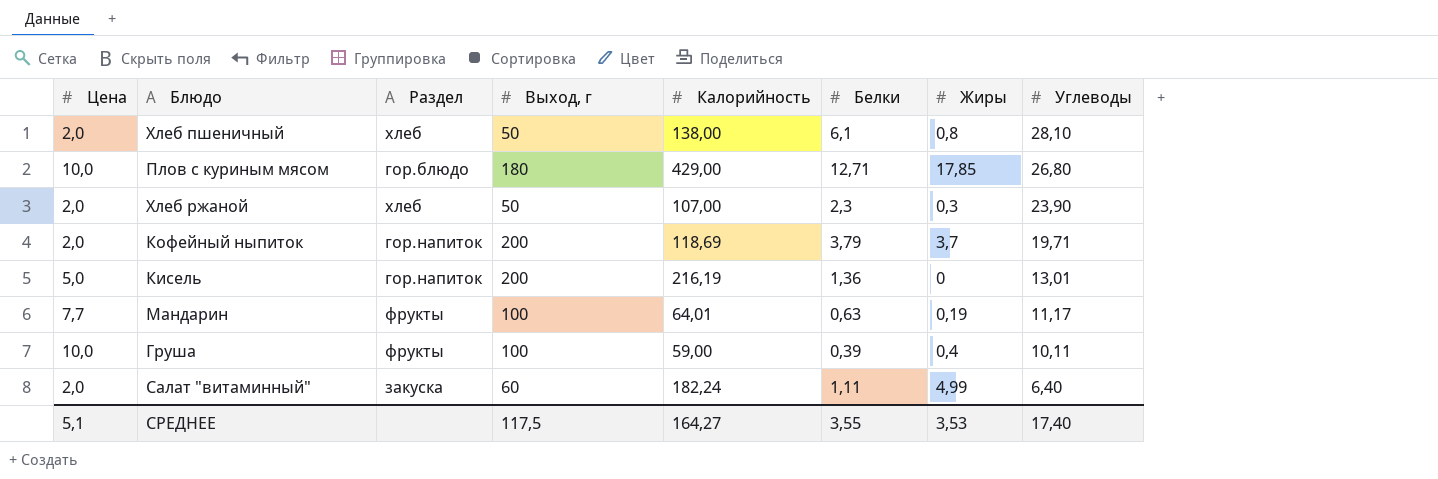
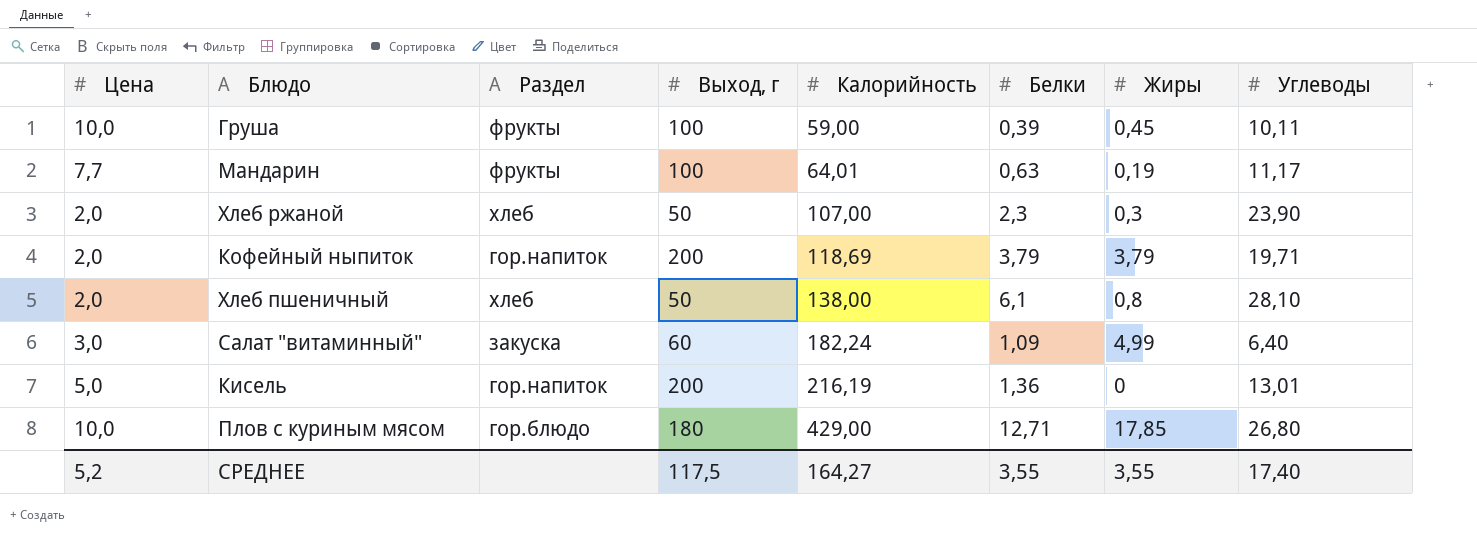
row order: Углеводы descending -> Калорийность ascending
Груша | Жиры: 0,4 -> 0,45
Кофейный ныпиток | Жиры: 3,7 -> 3,79
Салат "витаминный" | Цена: 2,0 -> 3,0
Салат "витаминный" | Белки: 1,11 -> 1,09
СРЕДНЕЕ | Цена: 5,1 -> 5,2
СРЕДНЕЕ | Жиры: 3,53 -> 3,55

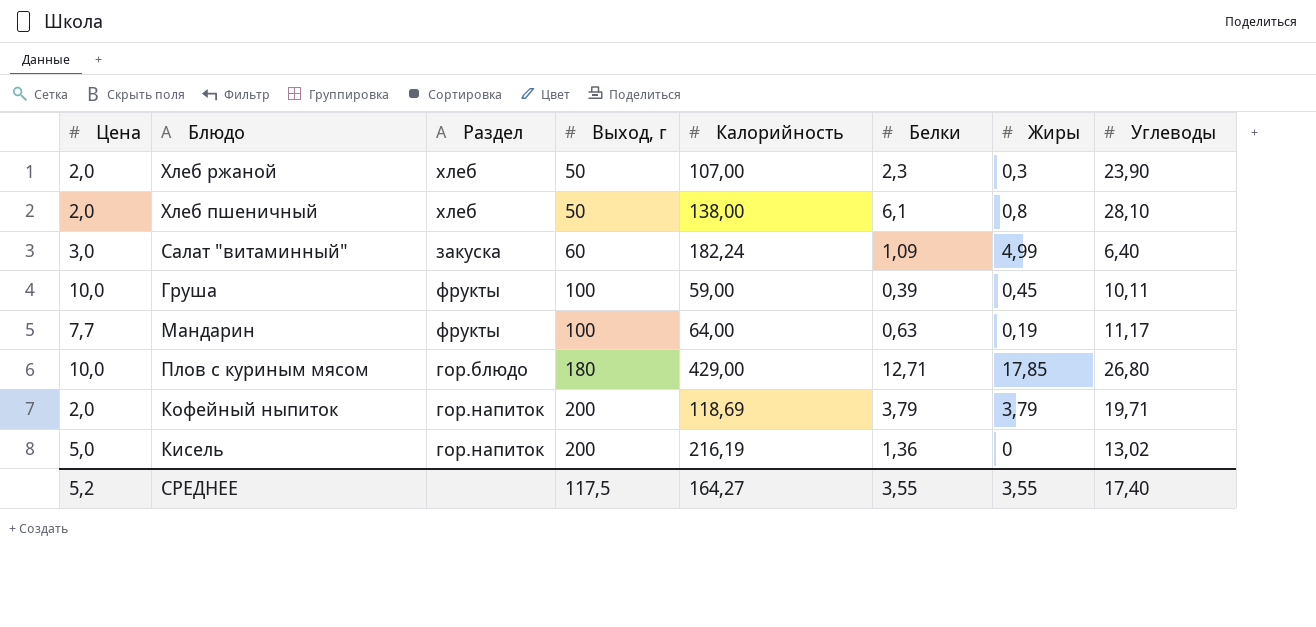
row order: Калорийность ascending -> Выход, г ascending
Мандарин | Калорийность: 64,01 -> 64,00
Кисель | Углеводы: 13,01 -> 13,02

